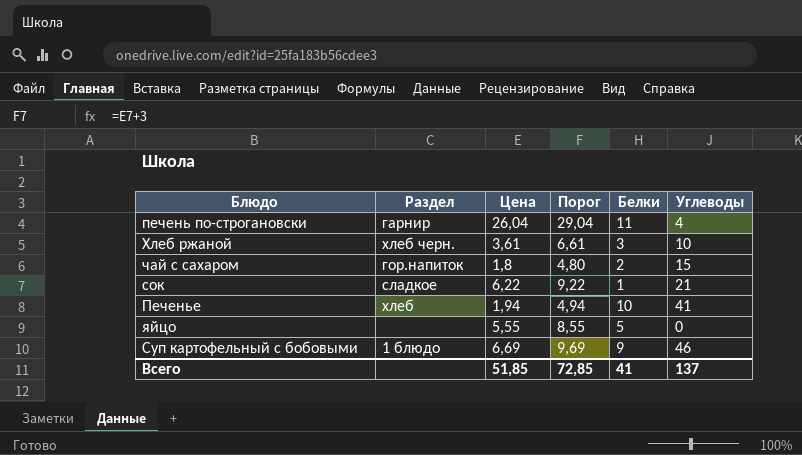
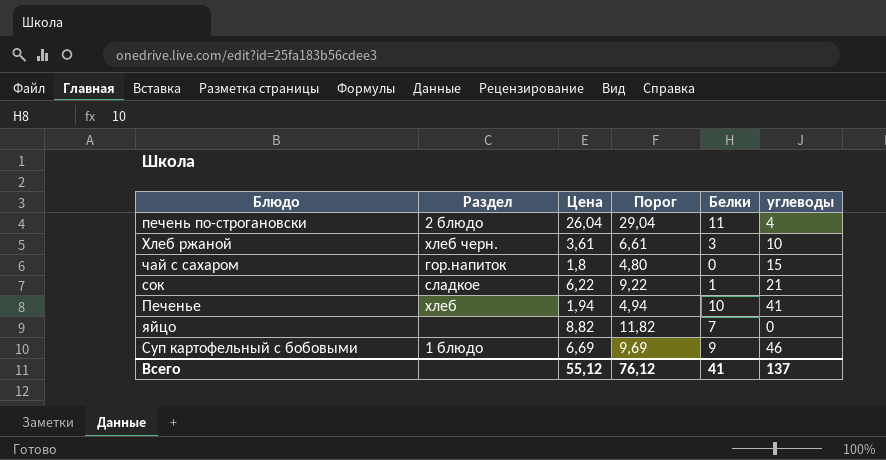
column name: Углеводы -> углеводы
печень по-строгановски | Раздел: гарнир -> 2 блюдо
чай с сахаром | Белки: 2 -> 0
яйцо | Цена: 5,55 -> 8,82
яйцо | Порог: 8,55 -> 11,82
яйцо | Белки: 5 -> 7
Всего | Цена: 51,85 -> 55,12
Всего | Порог: 72,85 -> 76,12

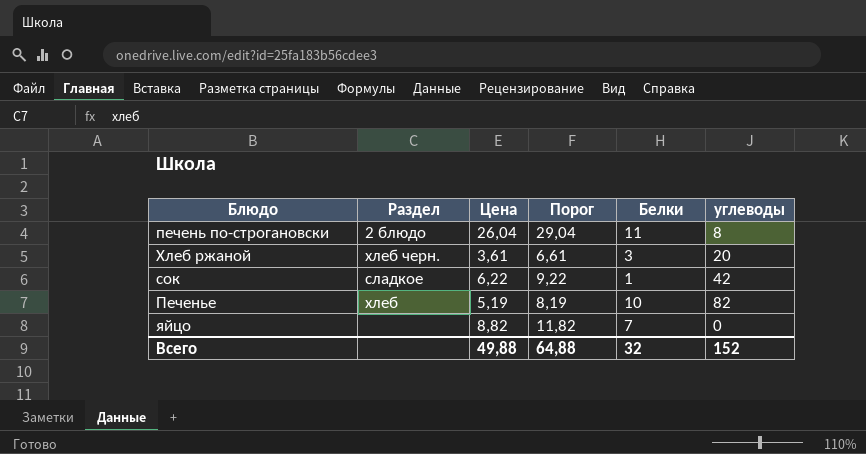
row чай с сахаром: гор.напиток | 1,8 | 4,80 | 0 | 15 -> none
row Суп картофельный с бобовыми: 1 блюдо | 6,69 | 9,69 | 9 | 46 -> none
печень по-строгановски | углеводы: 4 -> 8
Хлеб ржаной | углеводы: 10 -> 20
сок | углеводы: 21 -> 42
Печенье | Цена: 1,94 -> 5,19
Печенье | Порог: 4,94 -> 8,19
Печенье | углеводы: 41 -> 82
Всего | Цена: 55,12 -> 49,88
Всего | Порог: 76,12 -> 64,88
Всего | Белки: 41 -> 32
Всего | углеводы: 137 -> 152

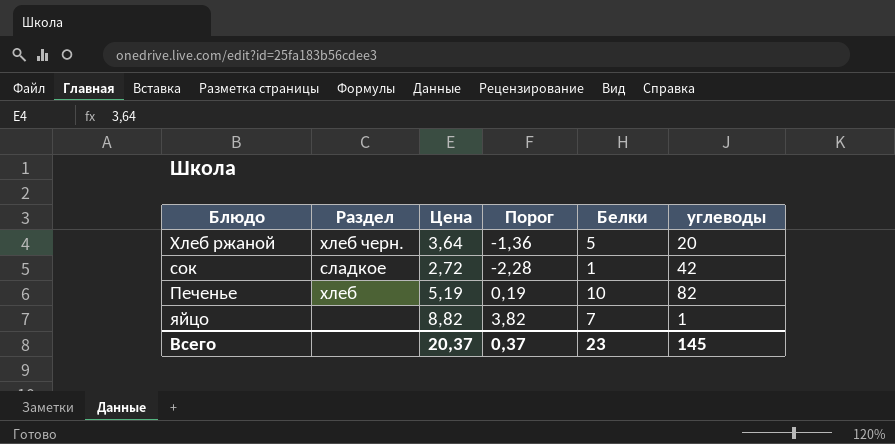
column Порог | formula: [Цена] + 3 -> [Цена] - 5
row печень по-строгановски: 2 блюдо | 26,04 | 29,04 | 11 | 8 -> none
Хлеб ржаной | Цена: 3,61 -> 3,64
Хлеб ржаной | Белки: 3 -> 5
сок | Цена: 6,22 -> 2,72
яйцо | углеводы: 0 -> 1
Всего | Цена: 49,88 -> 20,37
Всего | Порог: 64,88 -> 0,37
Всего | Белки: 32 -> 23
Всего | углеводы: 152 -> 145

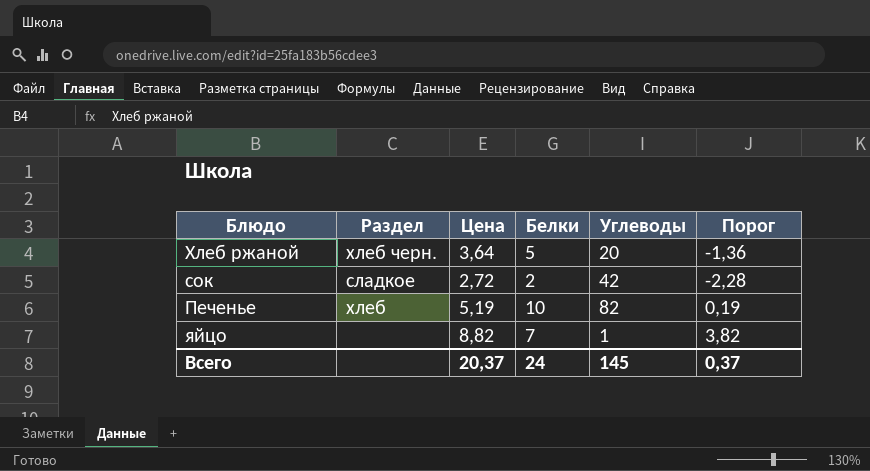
column name: углеводы -> Углеводы
column Порог | position: 4 -> 6
сок | Белки: 1 -> 2
Всего | Белки: 23 -> 24

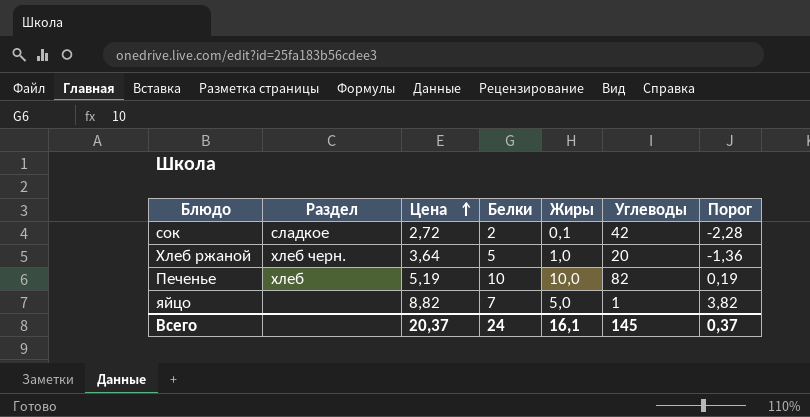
row order: none -> Цена ascending
column Жиры | position: none -> 5

